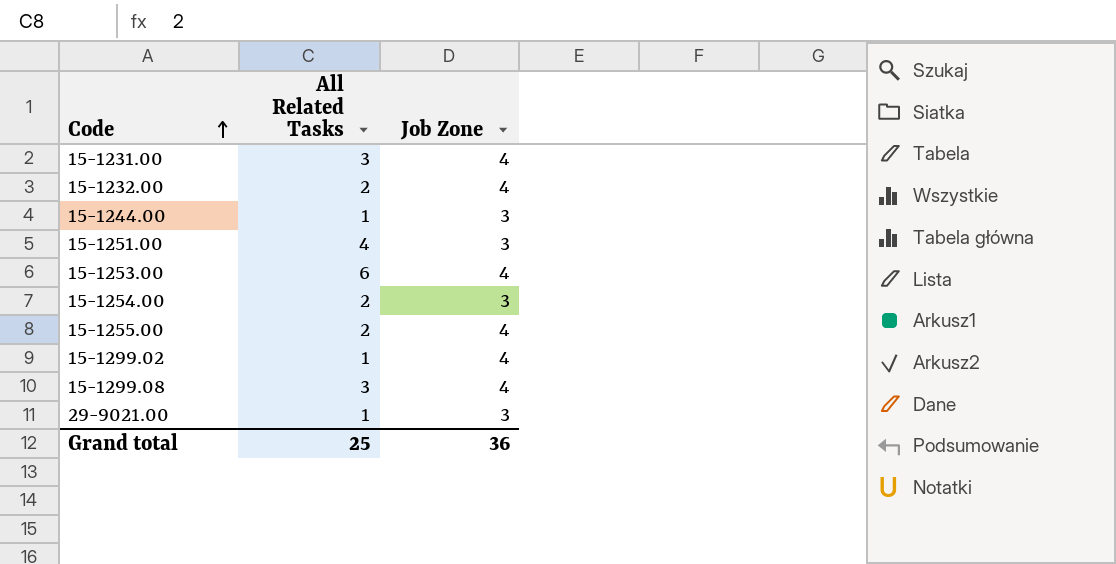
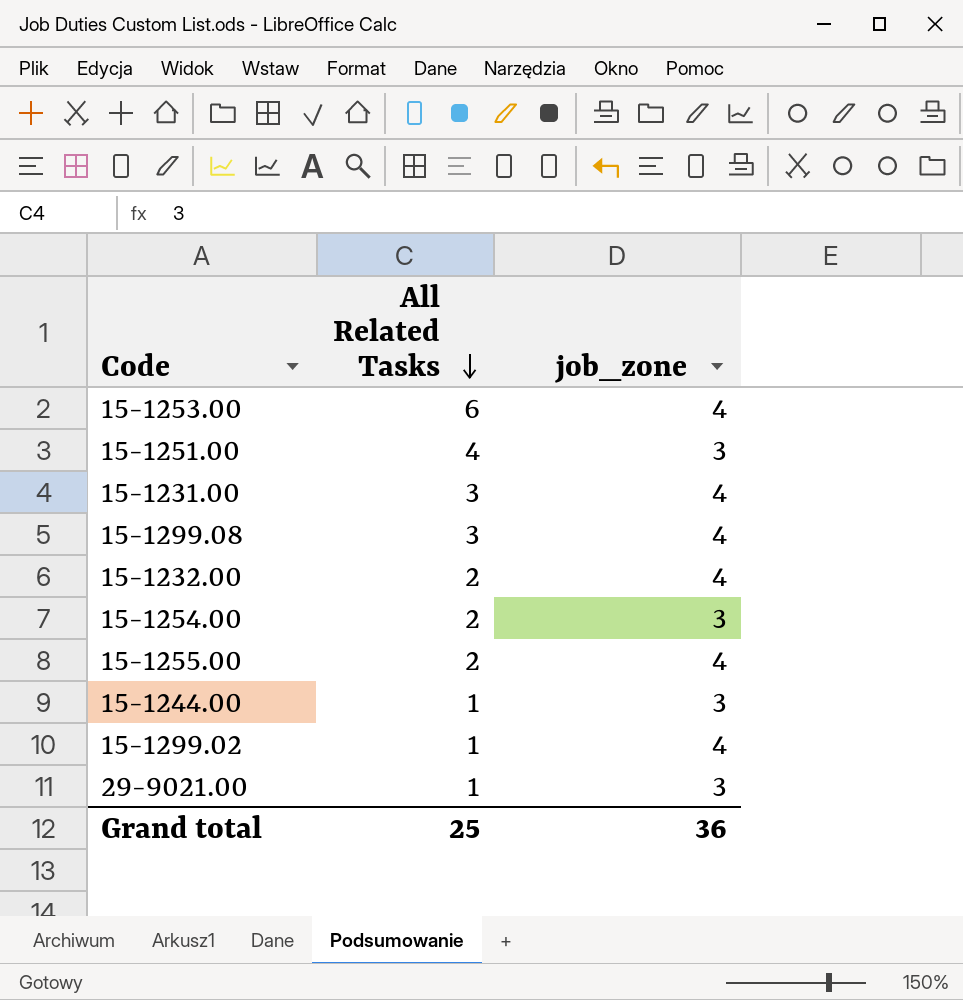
row order: Code ascending -> All Related Tasks descending
column name: Job Zone -> job_zone

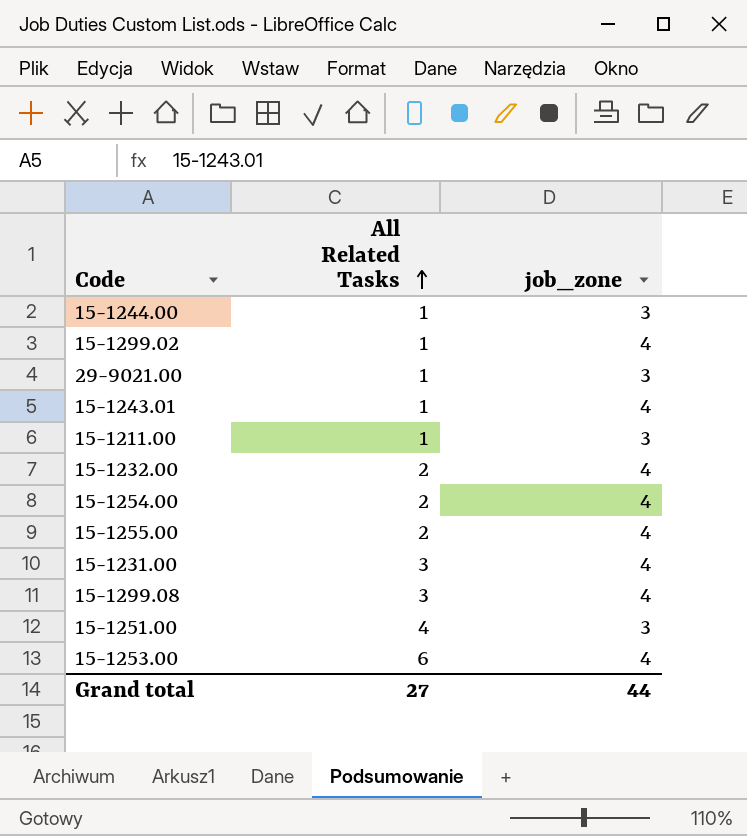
row order: All Related Tasks descending -> All Related Tasks ascending
row 15-1243.01: none -> 1 | 4
row 15-1211.00: none -> 1 | 3
15-1254.00 | job_zone: 3 -> 4
Grand total | All Related Tasks: 25 -> 27
Grand total | job_zone: 36 -> 44

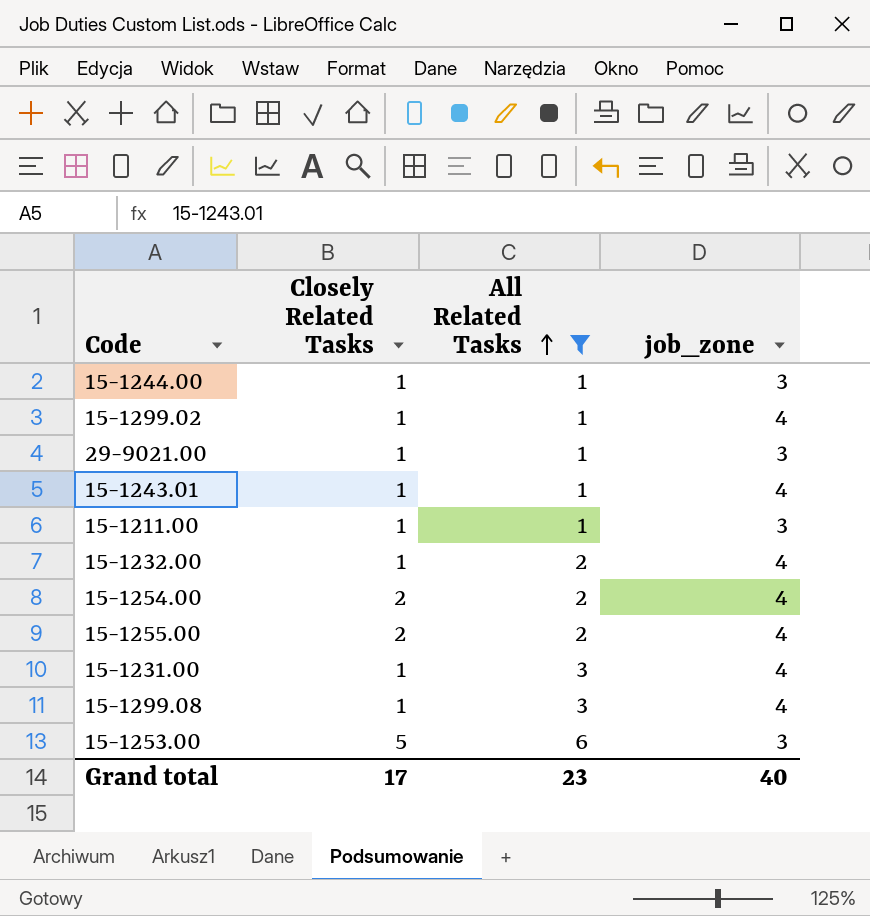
filter: none -> All Related Tasks != 4
column Closely Related Tasks | position: none -> 2
15-1253.00 | job_zone: 4 -> 3
Grand total | All Related Tasks: 27 -> 23
Grand total | job_zone: 44 -> 40

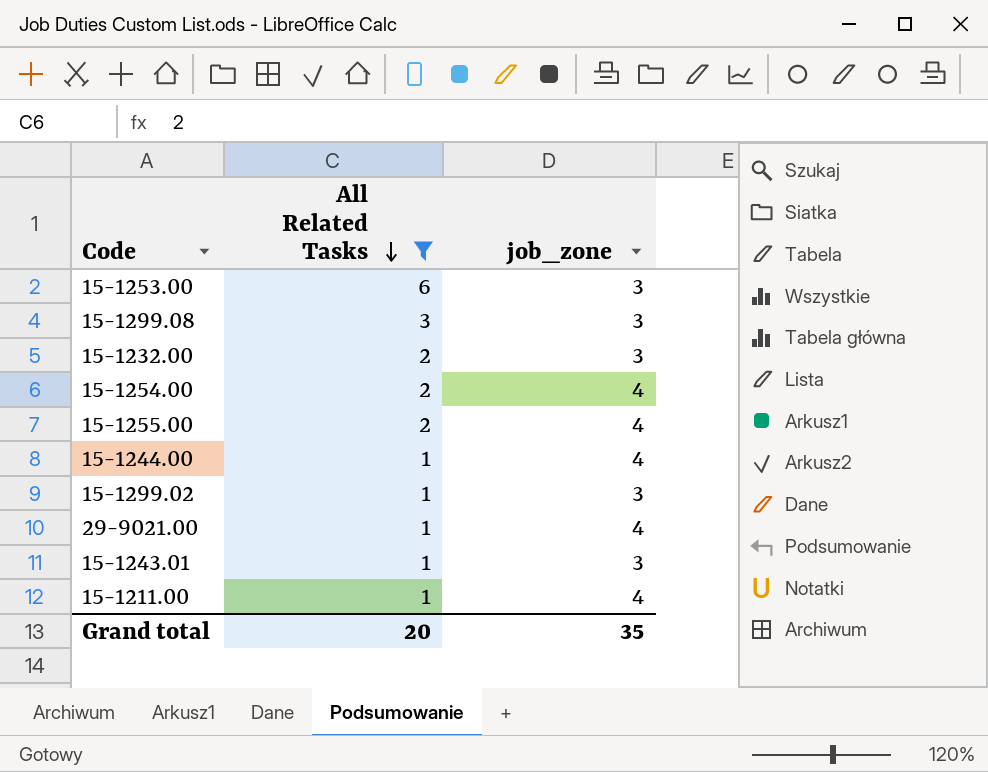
row order: All Related Tasks ascending -> All Related Tasks descending
column Closely Related Tasks | position: 2 -> none
row 15-1231.00: 1 | 3 | 4 -> none
15-1299.08 | job_zone: 4 -> 3
15-1232.00 | job_zone: 4 -> 3
15-1244.00 | job_zone: 3 -> 4
15-1299.02 | job_zone: 4 -> 3
29-9021.00 | job_zone: 3 -> 4
15-1243.01 | job_zone: 4 -> 3
15-1211.00 | job_zone: 3 -> 4
Grand total | All Related Tasks: 23 -> 20
Grand total | job_zone: 40 -> 35

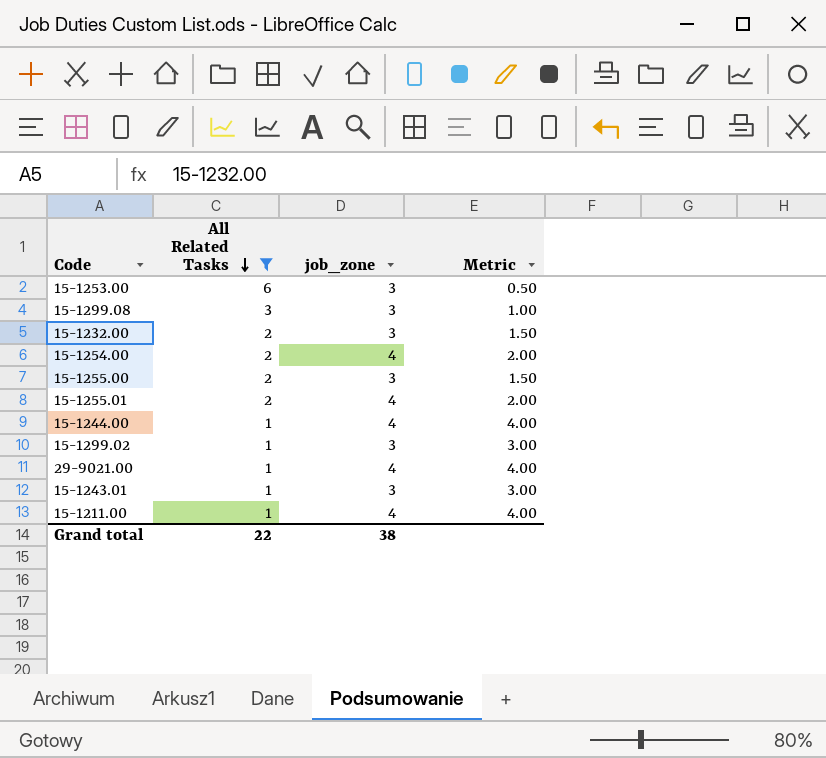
column Metric | formula: none -> [job_zone] / [All Related Tasks]
15-1255.00 | job_zone: 4 -> 3
row 15-1255.01: none -> 2 | 4 | 2.00
Grand total | All Related Tasks: 20 -> 22
Grand total | job_zone: 35 -> 38

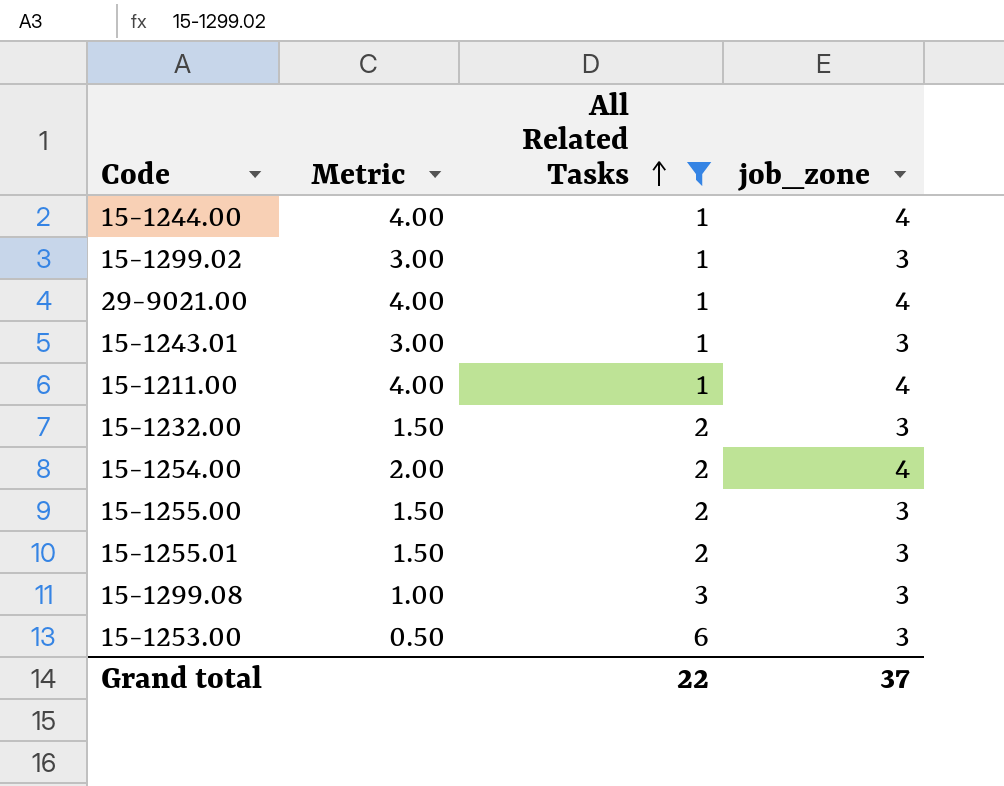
row order: All Related Tasks descending -> All Related Tasks ascending
column Metric | position: 4 -> 2
15-1255.01 | Metric: 2.00 -> 1.50
15-1255.01 | job_zone: 4 -> 3
Grand total | job_zone: 38 -> 37

